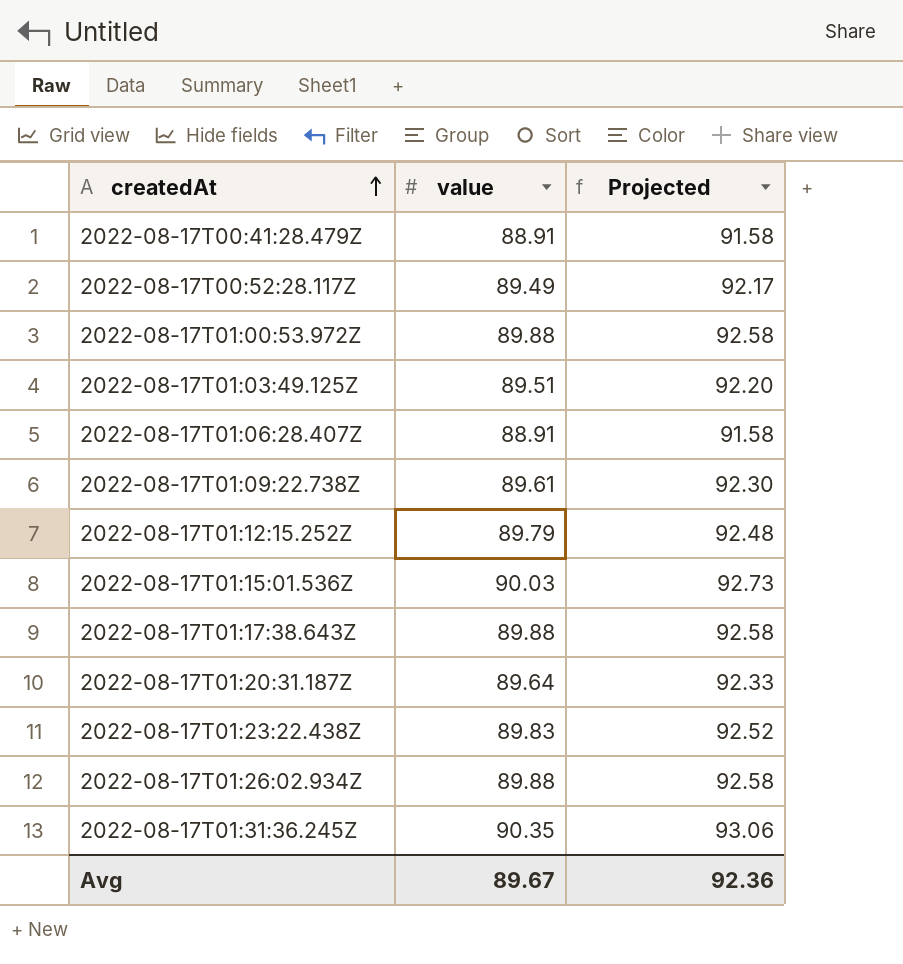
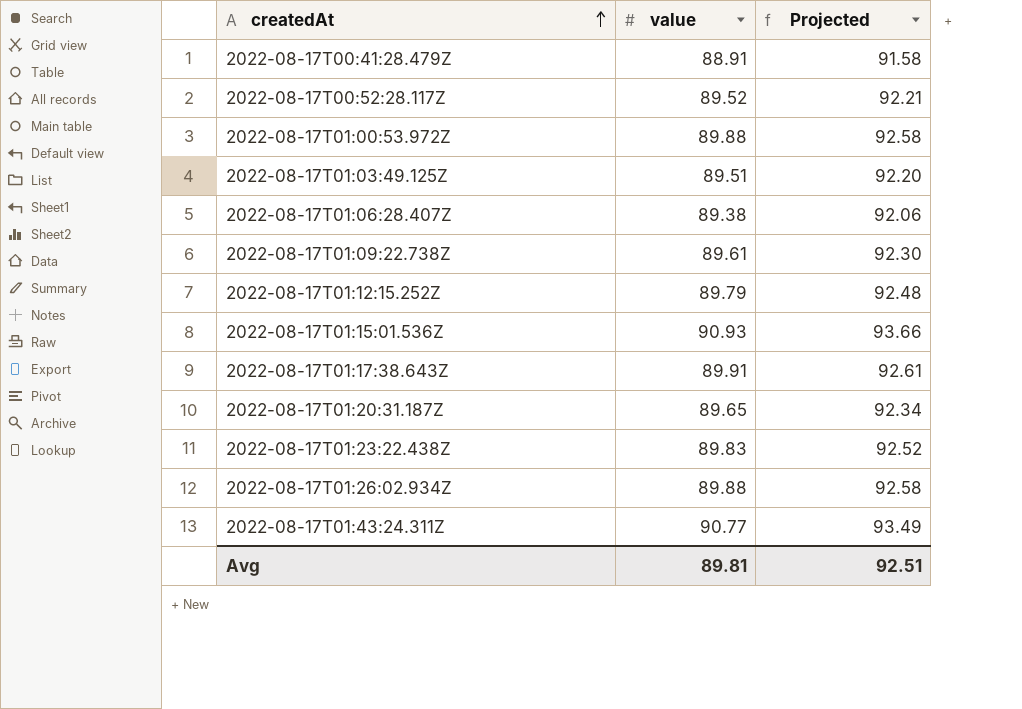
row 2022-08-17T01:31:36.245Z: 90.35 | 93.06 -> none
2022-08-17T00:52:28.117Z | value: 89.49 -> 89.52
2022-08-17T00:52:28.117Z | Projected: 92.17 -> 92.21
2022-08-17T01:06:28.407Z | value: 88.91 -> 89.38
2022-08-17T01:06:28.407Z | Projected: 91.58 -> 92.06
2022-08-17T01:15:01.536Z | value: 90.03 -> 90.93
2022-08-17T01:15:01.536Z | Projected: 92.73 -> 93.66
2022-08-17T01:17:38.643Z | value: 89.88 -> 89.91
2022-08-17T01:17:38.643Z | Projected: 92.58 -> 92.61
2022-08-17T01:20:31.187Z | value: 89.64 -> 89.65
2022-08-17T01:20:31.187Z | Projected: 92.33 -> 92.34
row 2022-08-17T01:43:24.311Z: none -> 90.77 | 93.49
Avg | value: 89.67 -> 89.81
Avg | Projected: 92.36 -> 92.51

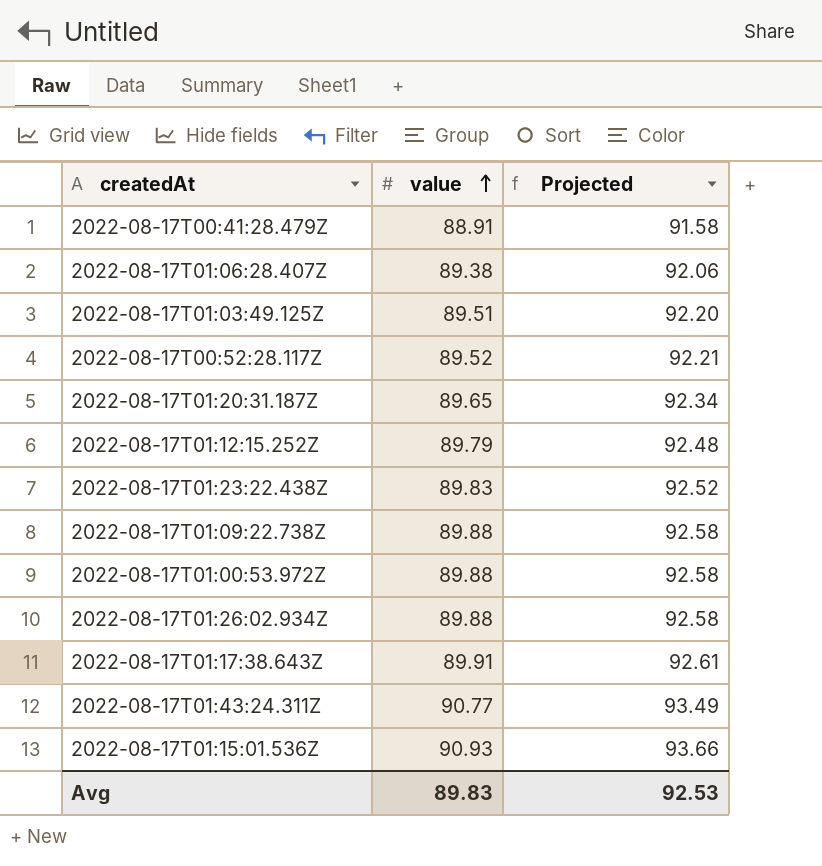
row order: createdAt ascending -> value ascending
2022-08-17T01:09:22.738Z | value: 89.61 -> 89.88
2022-08-17T01:09:22.738Z | Projected: 92.30 -> 92.58
Avg | value: 89.81 -> 89.83
Avg | Projected: 92.51 -> 92.53

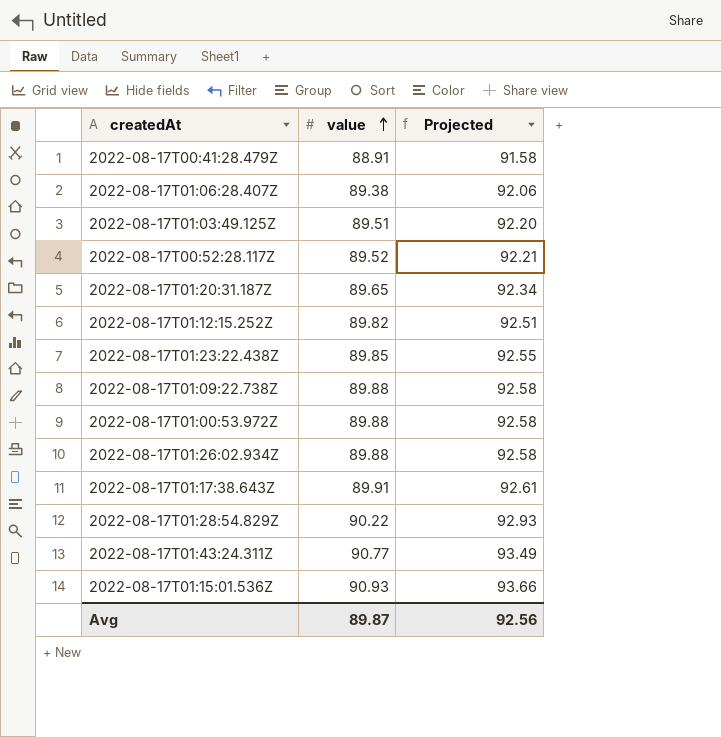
2022-08-17T01:12:15.252Z | value: 89.79 -> 89.82
2022-08-17T01:12:15.252Z | Projected: 92.48 -> 92.51
2022-08-17T01:23:22.438Z | value: 89.83 -> 89.85
2022-08-17T01:23:22.438Z | Projected: 92.52 -> 92.55
row 2022-08-17T01:28:54.829Z: none -> 90.22 | 92.93
Avg | value: 89.83 -> 89.87
Avg | Projected: 92.53 -> 92.56

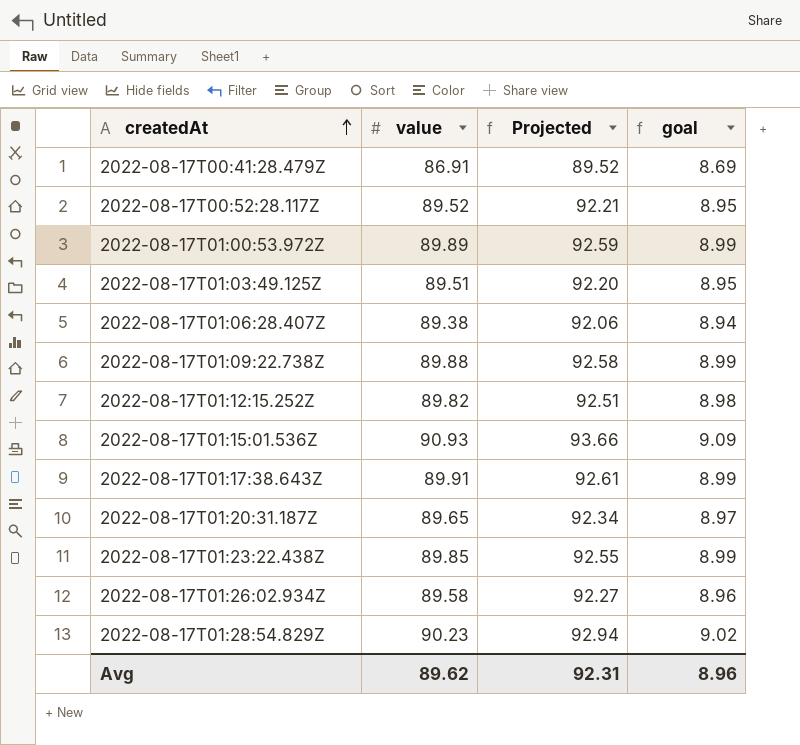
row order: value ascending -> createdAt ascending
column goal | formula: none -> [value] * 0.1
row 2022-08-17T01:43:24.311Z: 90.77 | 93.49 -> none
2022-08-17T00:41:28.479Z | value: 88.91 -> 86.91
2022-08-17T00:41:28.479Z | Projected: 91.58 -> 89.52
2022-08-17T01:00:53.972Z | value: 89.88 -> 89.89
2022-08-17T01:00:53.972Z | Projected: 92.58 -> 92.59
2022-08-17T01:26:02.934Z | value: 89.88 -> 89.58
2022-08-17T01:26:02.934Z | Projected: 92.58 -> 92.27
2022-08-17T01:28:54.829Z | value: 90.22 -> 90.23
2022-08-17T01:28:54.829Z | Projected: 92.93 -> 92.94
Avg | value: 89.87 -> 89.62
Avg | Projected: 92.56 -> 92.31

